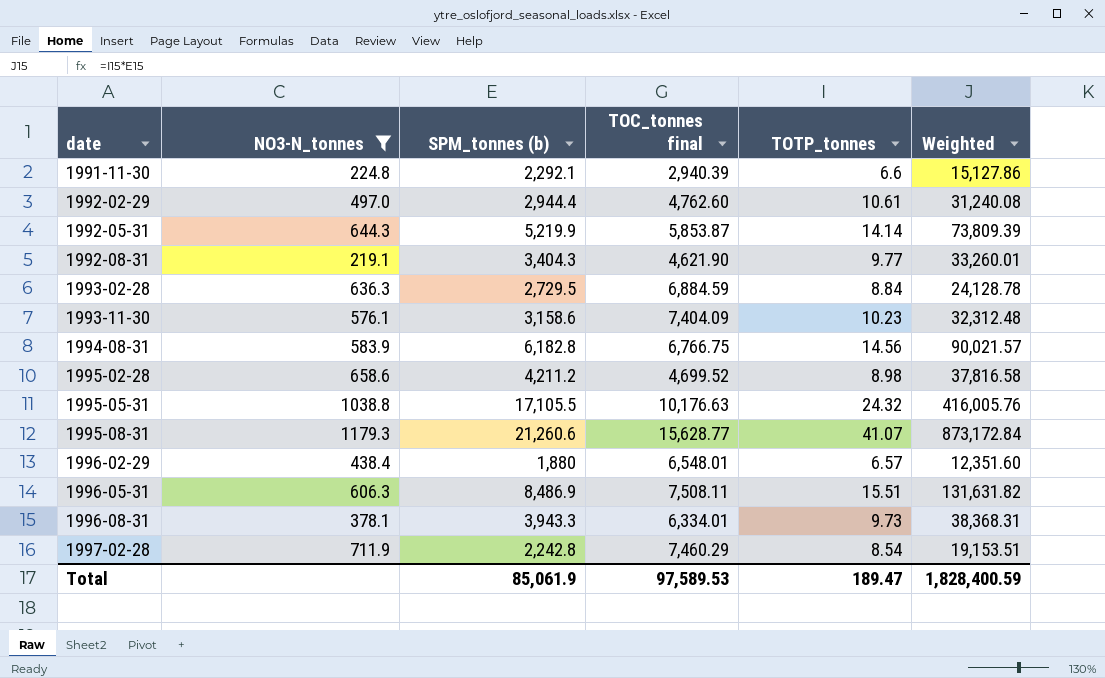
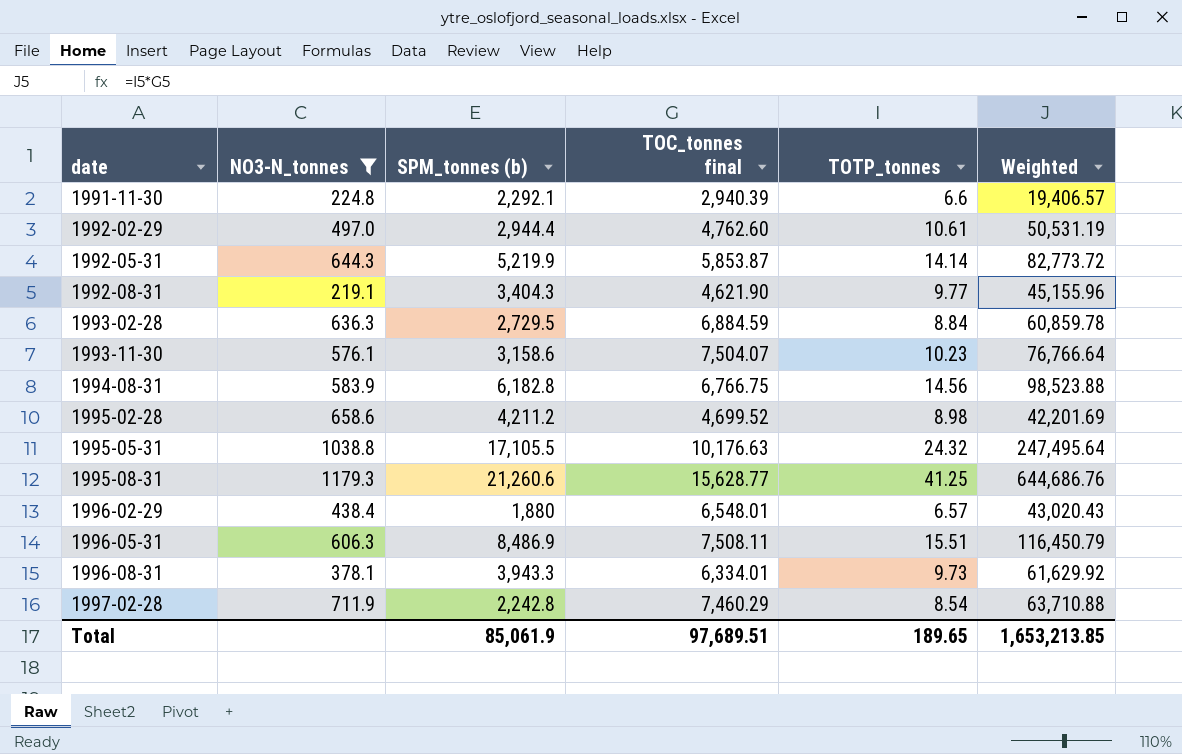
column Weighted | formula: [SPM_tonnes (b)] * [TOTP_tonnes] -> [TOC_tonnes final] * [TOTP_tonnes]
1993-11-30 | TOC_tonnes final: 7,404.09 -> 7,504.07
1995-08-31 | TOTP_tonnes: 41.07 -> 41.25
Total | TOC_tonnes final: 97,589.53 -> 97,689.51
Total | TOTP_tonnes: 189.47 -> 189.65
Total | Weighted: 1,828,400.59 -> 1,653,213.85

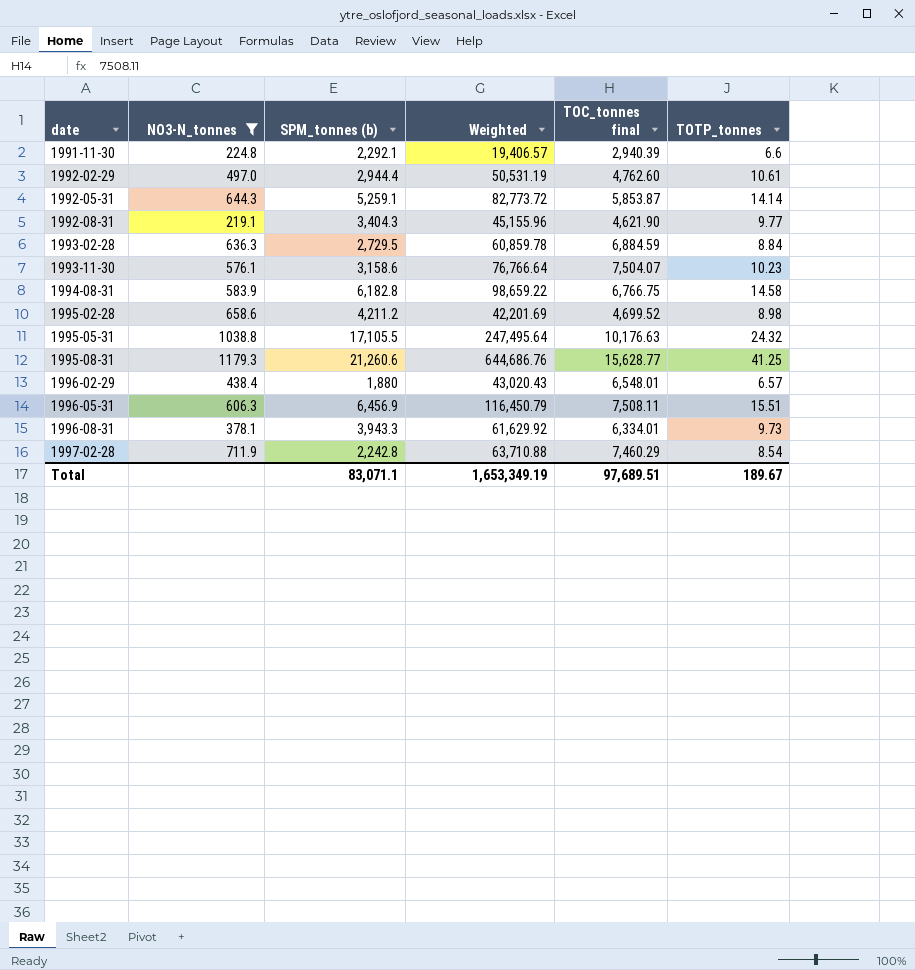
column Weighted | position: 6 -> 4
1992-05-31 | SPM_tonnes (b): 5,219.9 -> 5,259.1
1994-08-31 | Weighted: 98,523.88 -> 98,659.22
1994-08-31 | TOTP_tonnes: 14.56 -> 14.58
1996-05-31 | SPM_tonnes (b): 8,486.9 -> 6,456.9
Total | SPM_tonnes (b): 85,061.9 -> 83,071.1
Total | Weighted: 1,653,213.85 -> 1,653,349.19
Total | TOTP_tonnes: 189.65 -> 189.67

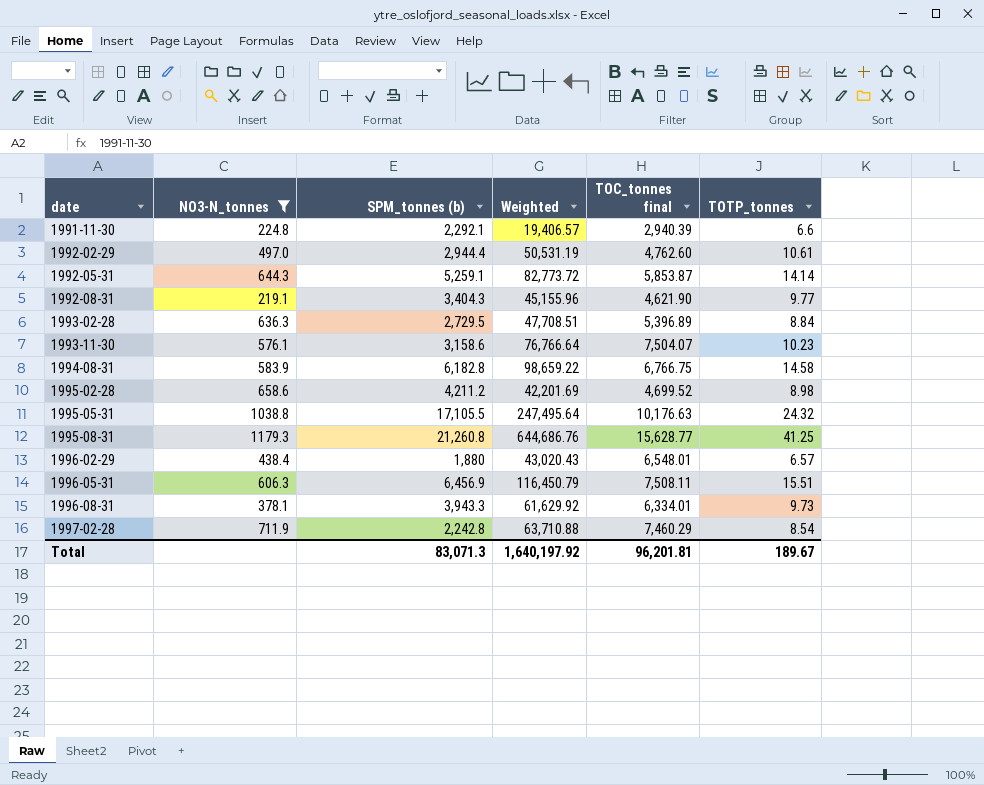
1993-02-28 | Weighted: 60,859.78 -> 47,708.51
1993-02-28 | TOC_tonnes final: 6,884.59 -> 5,396.89
1995-08-31 | SPM_tonnes (b): 21,260.6 -> 21,260.8
Total | SPM_tonnes (b): 83,071.1 -> 83,071.3
Total | Weighted: 1,653,349.19 -> 1,640,197.92
Total | TOC_tonnes final: 97,689.51 -> 96,201.81

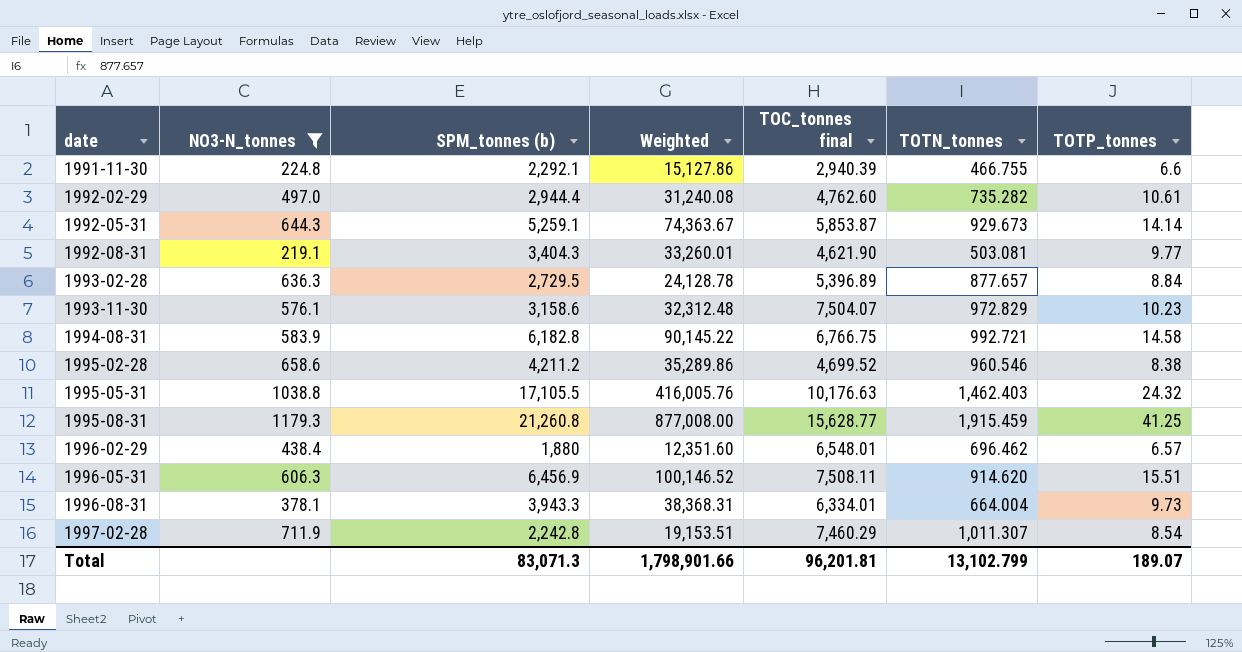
column Weighted | formula: [TOC_tonnes final] * [TOTP_tonnes] -> [SPM_tonnes (b)] * [TOTP_tonnes]
column TOTN_tonnes | position: none -> 6
1995-02-28 | TOTP_tonnes: 8.98 -> 8.38
Total | Weighted: 1,640,197.92 -> 1,798,901.66
Total | TOTP_tonnes: 189.67 -> 189.07

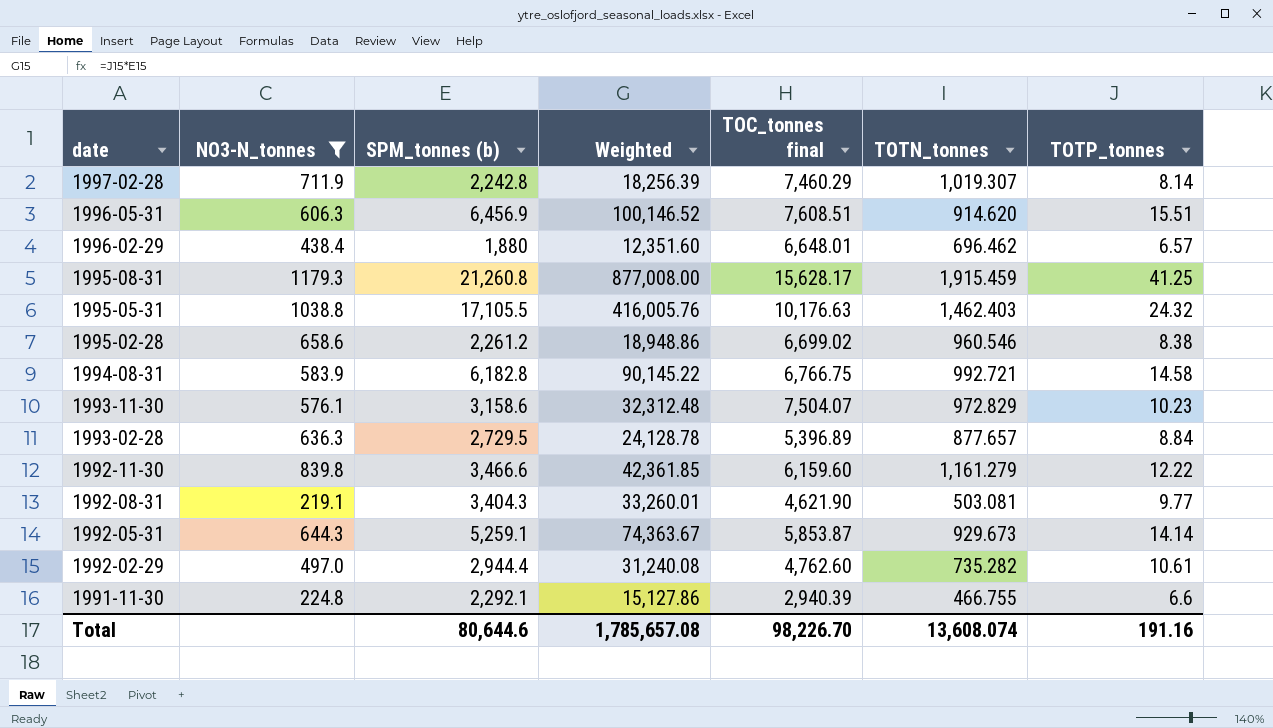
row order: date ascending -> date descending
row 1996-08-31: 378.1 | 3,943.3 | 38,368.31 | 6,334.01 | 664.004 | 9.73 -> none
1997-02-28 | Weighted: 19,153.51 -> 18,256.39
1997-02-28 | TOTN_tonnes: 1,011.307 -> 1,019.307
1997-02-28 | TOTP_tonnes: 8.54 -> 8.14
1996-05-31 | TOC_tonnes final: 7,508.11 -> 7,608.51
1996-02-29 | TOC_tonnes final: 6,548.01 -> 6,648.01
1995-08-31 | TOC_tonnes final: 15,628.77 -> 15,628.17
1995-02-28 | SPM_tonnes (b): 4,211.2 -> 2,261.2
1995-02-28 | Weighted: 35,289.86 -> 18,948.86
1995-02-28 | TOC_tonnes final: 4,699.52 -> 6,699.02
row 1992-11-30: none -> 839.8 | 3,466.6 | 42,361.85 | 6,159.60 | 1,161.279 | 12.22
Total | SPM_tonnes (b): 83,071.3 -> 80,644.6
Total | Weighted: 1,798,901.66 -> 1,785,657.08
Total | TOC_tonnes final: 96,201.81 -> 98,226.70
Total | TOTN_tonnes: 13,102.799 -> 13,608.074
Total | TOTP_tonnes: 189.07 -> 191.16

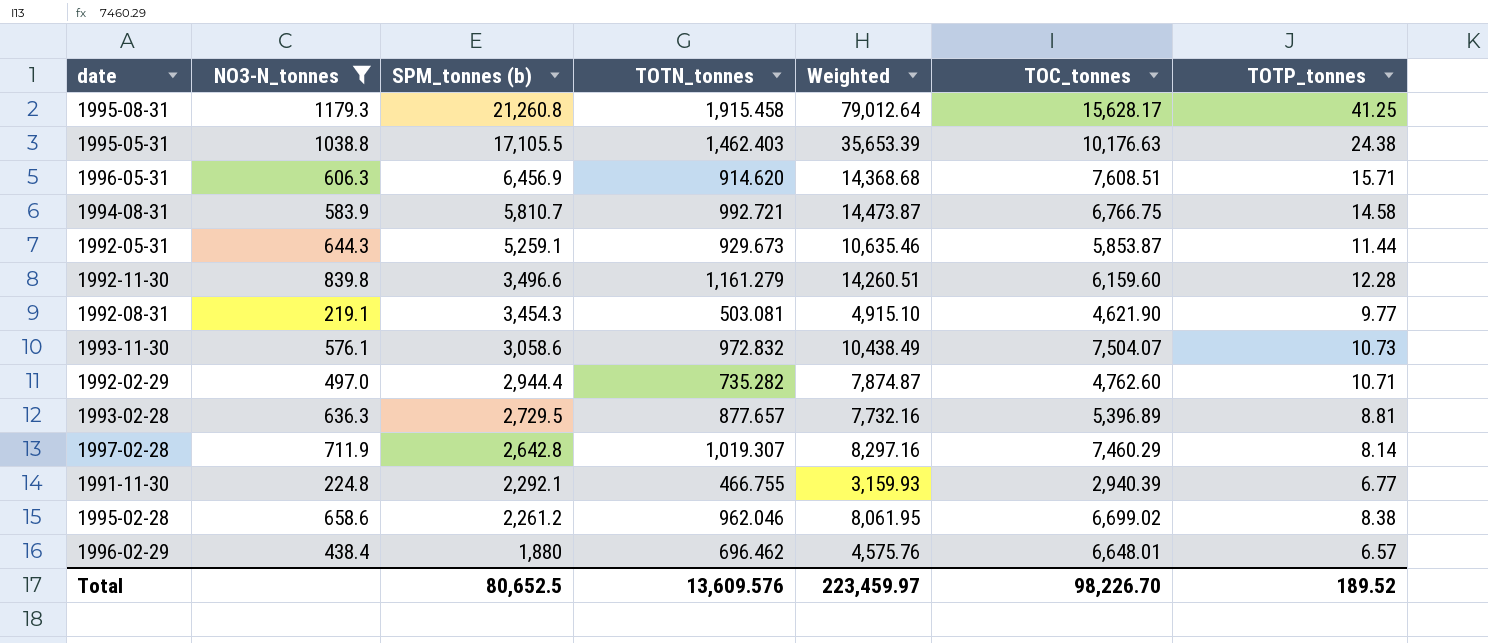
row order: date descending -> SPM_tonnes (b) descending
column TOTN_tonnes | position: 6 -> 4
column Weighted | formula: [SPM_tonnes (b)] * [TOTP_tonnes] -> [TOTN_tonnes] * [TOTP_tonnes]
column name: TOC_tonnes final -> TOC_tonnes
1995-08-31 | TOTN_tonnes: 1,915.459 -> 1,915.458
1995-05-31 | TOTP_tonnes: 24.32 -> 24.38
1996-05-31 | TOTP_tonnes: 15.51 -> 15.71
1994-08-31 | SPM_tonnes (b): 6,182.8 -> 5,810.7
1992-05-31 | TOTP_tonnes: 14.14 -> 11.44
1992-11-30 | SPM_tonnes (b): 3,466.6 -> 3,496.6
1992-11-30 | TOTP_tonnes: 12.22 -> 12.28
1992-08-31 | SPM_tonnes (b): 3,404.3 -> 3,454.3
1993-11-30 | SPM_tonnes (b): 3,158.6 -> 3,058.6
1993-11-30 | TOTN_tonnes: 972.829 -> 972.832
1993-11-30 | TOTP_tonnes: 10.23 -> 10.73
1992-02-29 | TOTP_tonnes: 10.61 -> 10.71
1993-02-28 | TOTP_tonnes: 8.84 -> 8.81
1997-02-28 | SPM_tonnes (b): 2,242.8 -> 2,642.8
1991-11-30 | TOTP_tonnes: 6.6 -> 6.77
1995-02-28 | TOTN_tonnes: 960.546 -> 962.046
Total | SPM_tonnes (b): 80,644.6 -> 80,652.5
Total | TOTN_tonnes: 13,608.074 -> 13,609.576
Total | Weighted: 1,785,657.08 -> 223,459.97
Total | TOTP_tonnes: 191.16 -> 189.52

